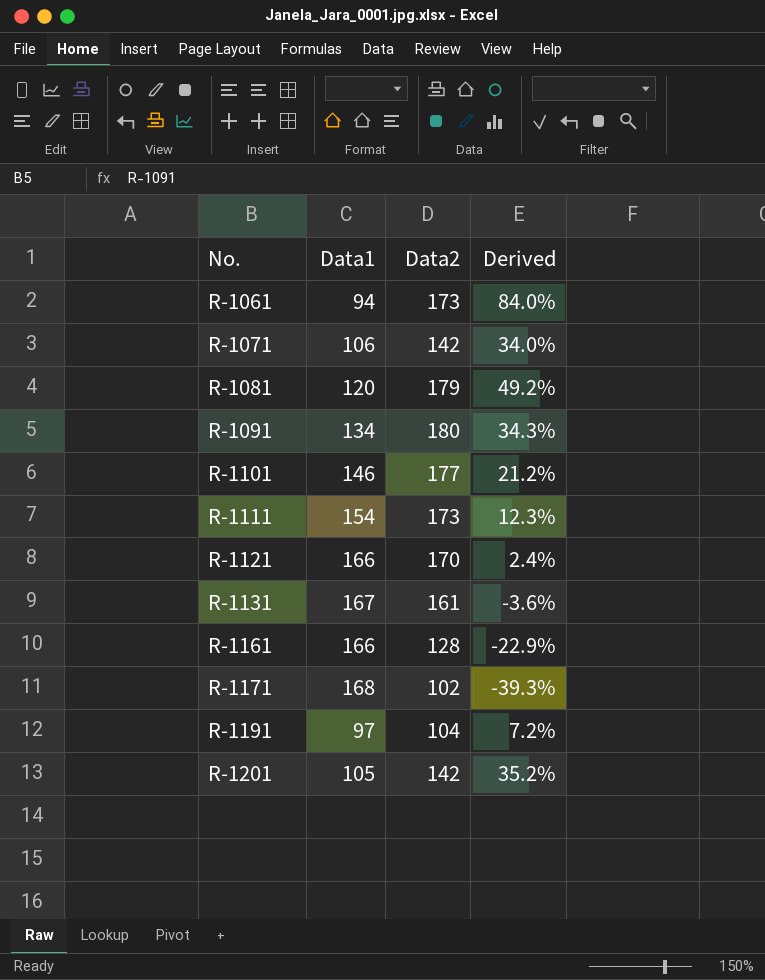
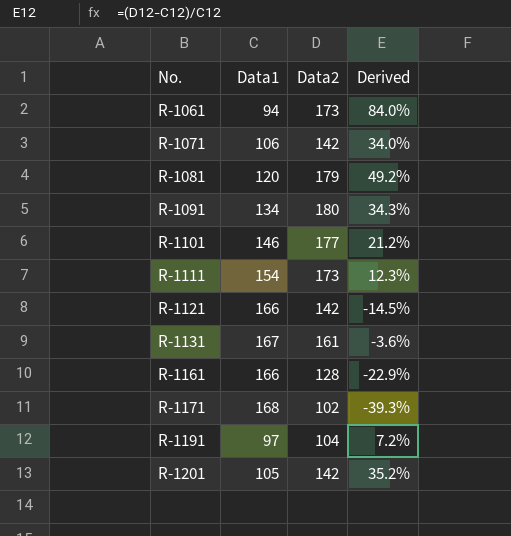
R-1121 | Data2: 170 -> 142
R-1121 | Derived: 2.4% -> -14.5%

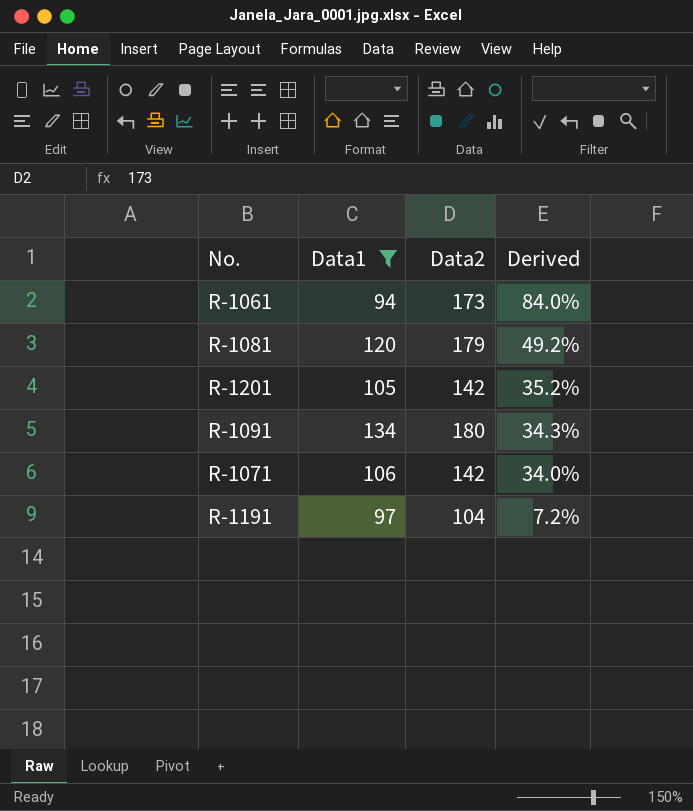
filter: none -> Data1 <= 134
row order: No. ascending -> Derived descending

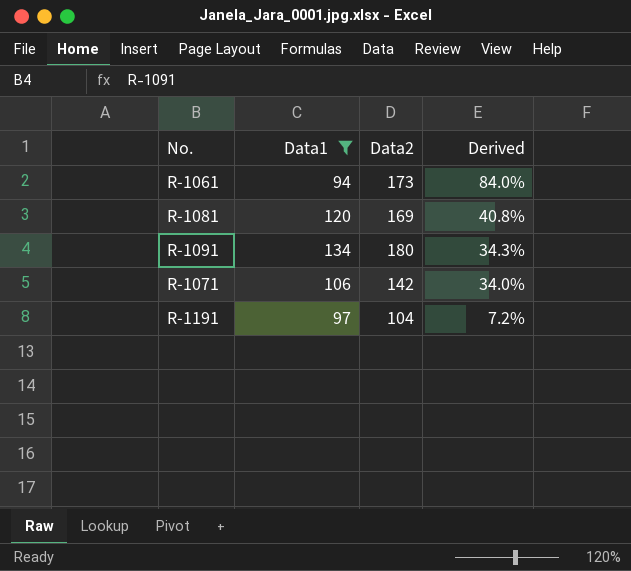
row R-1201: 105 | 142 | 35.2% -> none
R-1081 | Data2: 179 -> 169
R-1081 | Derived: 49.2% -> 40.8%

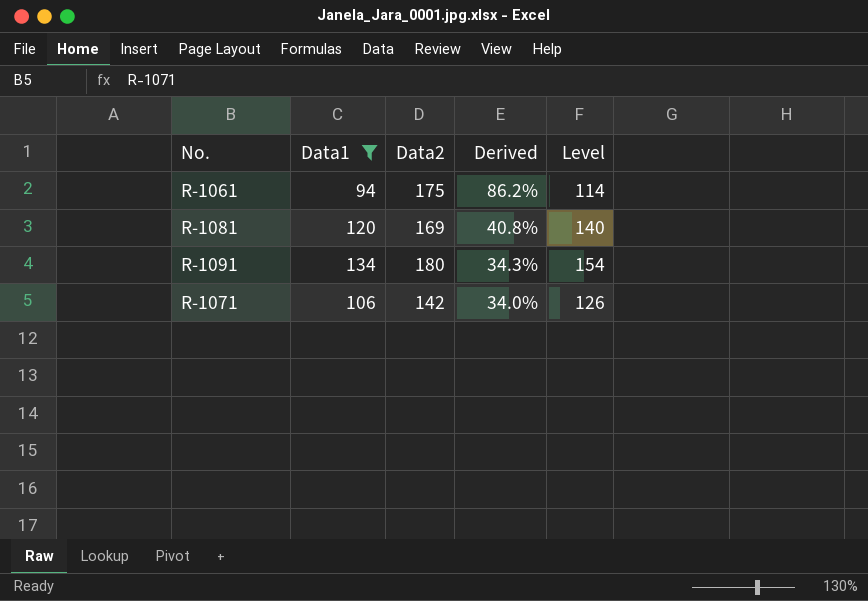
column Level | formula: none -> [Data1] + 20
row R-1191: 97 | 104 | 7.2% -> none
R-1061 | Data2: 173 -> 175
R-1061 | Derived: 84.0% -> 86.2%

